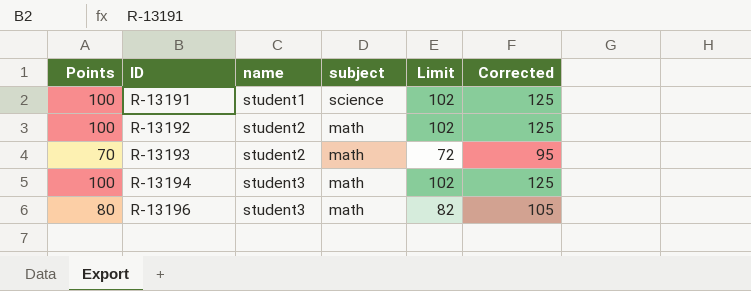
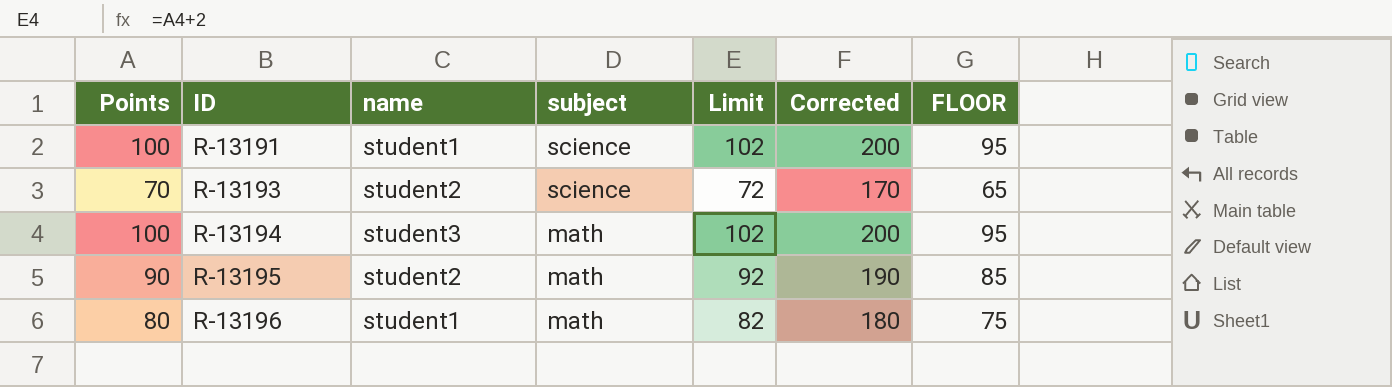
column Corrected | formula: [Points] + 25 -> [Points] + 100
column FLOOR | formula: none -> [Points] - 5
row R-13192: 100 | student2 | math | 102 | 125 -> none
R-13193 | subject: math -> science
row R-13195: none -> 90 | student2 | math | 92 | 190 | 85
R-13196 | name: student3 -> student1

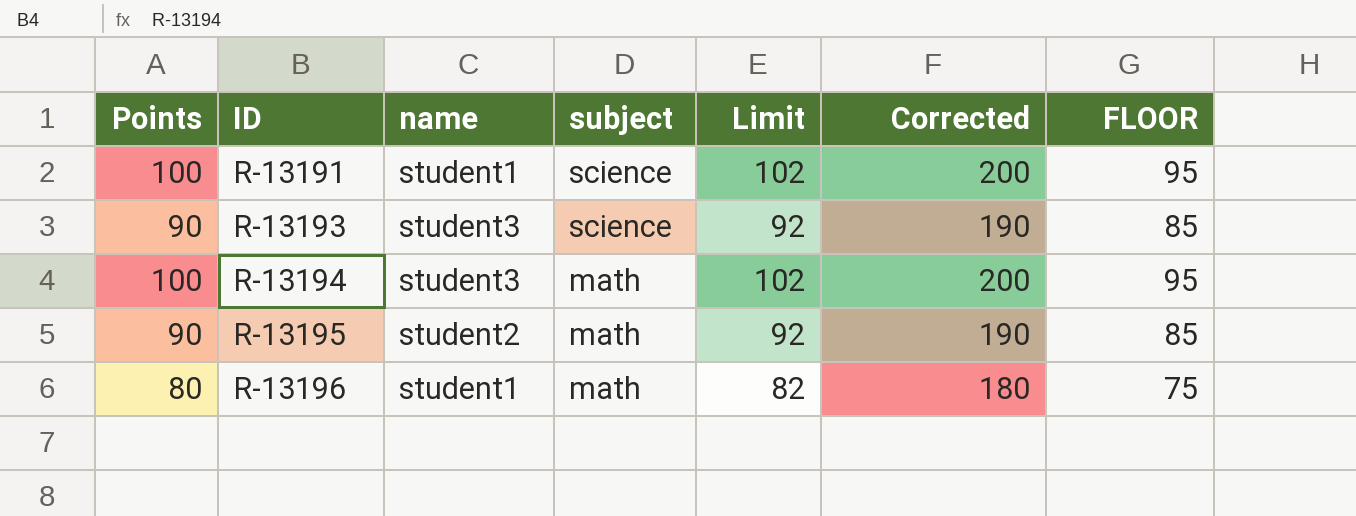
R-13193 | Points: 70 -> 90
R-13193 | name: student2 -> student3
R-13193 | Limit: 72 -> 92
R-13193 | Corrected: 170 -> 190
R-13193 | FLOOR: 65 -> 85

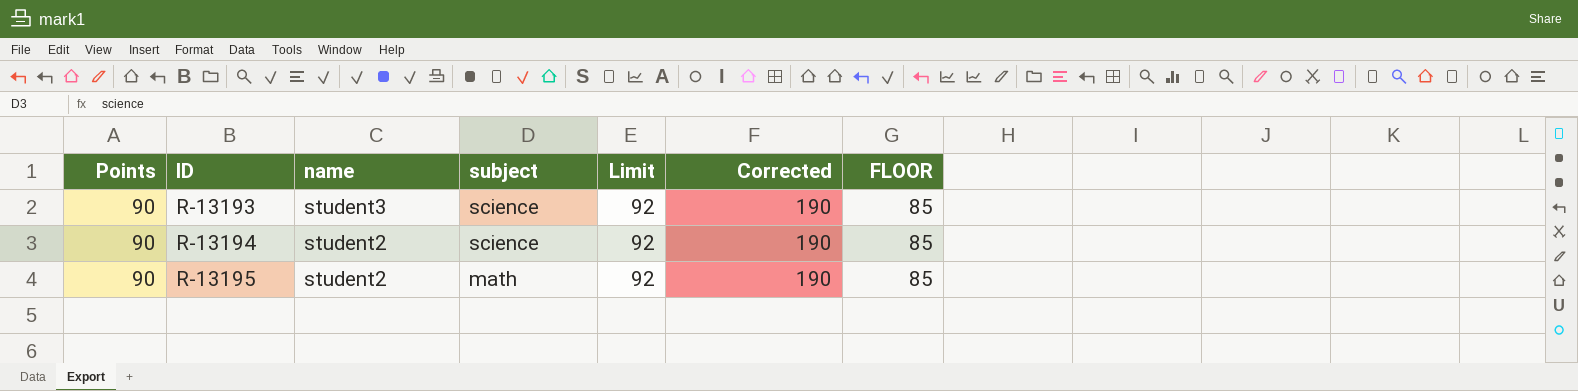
row R-13191: 100 | student1 | science | 102 | 200 | 95 -> none
row R-13196: 80 | student1 | math | 82 | 180 | 75 -> none
R-13194 | Points: 100 -> 90
R-13194 | name: student3 -> student2
R-13194 | subject: math -> science
R-13194 | Limit: 102 -> 92
R-13194 | Corrected: 200 -> 190
R-13194 | FLOOR: 95 -> 85

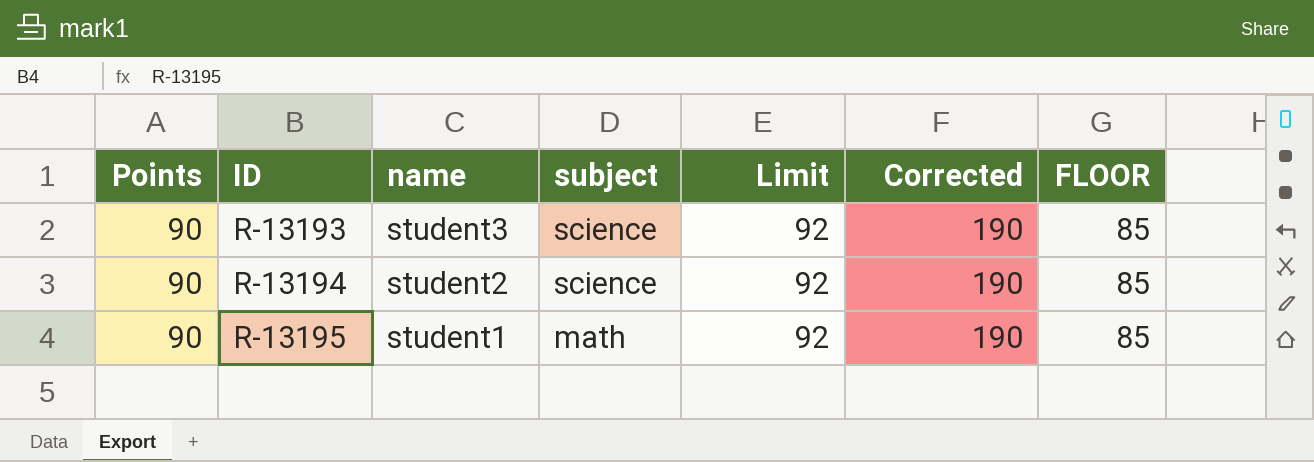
R-13195 | name: student2 -> student1

